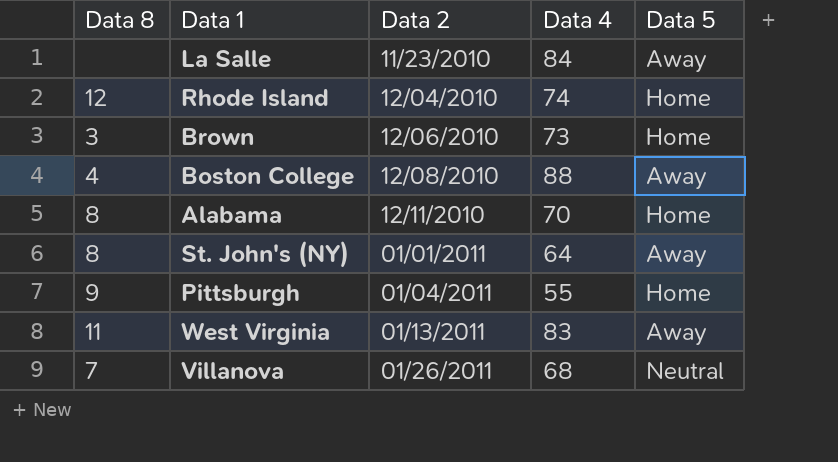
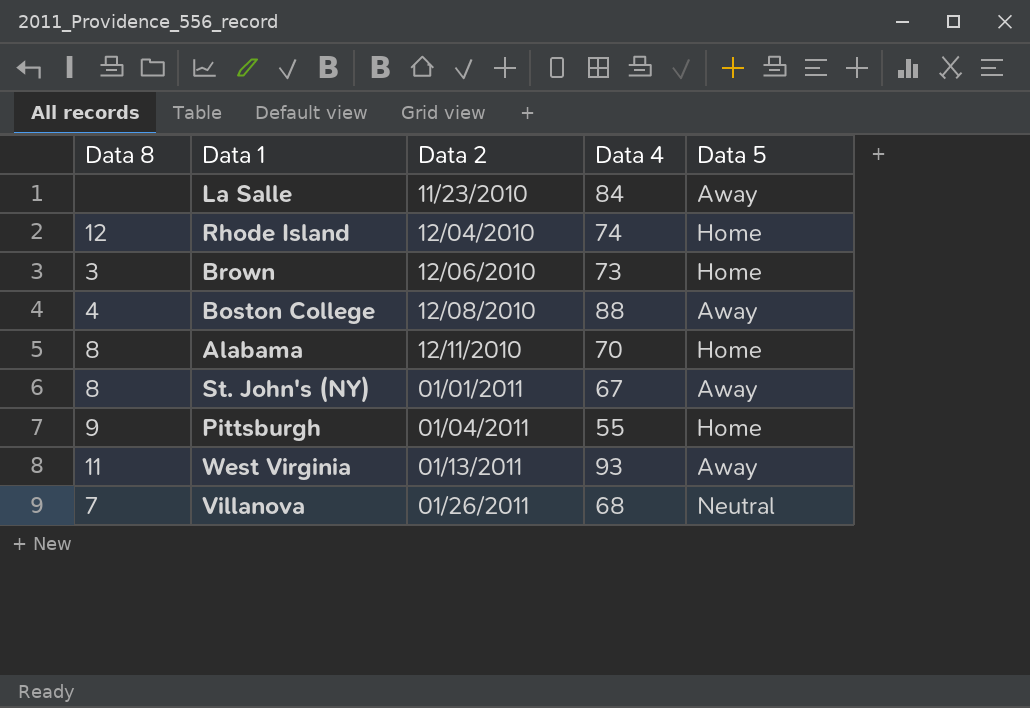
St. John's (NY) | Data 4: 64 -> 67
West Virginia | Data 4: 83 -> 93

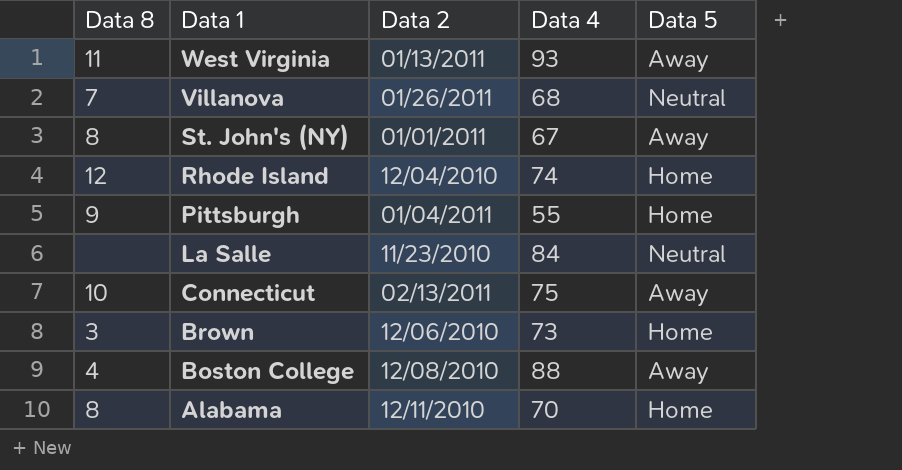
row order: Data 2 ascending -> Data 1 descending
La Salle | Data 5: Away -> Neutral
row Connecticut: none -> 10 | 02/13/2011 | 75 | Away

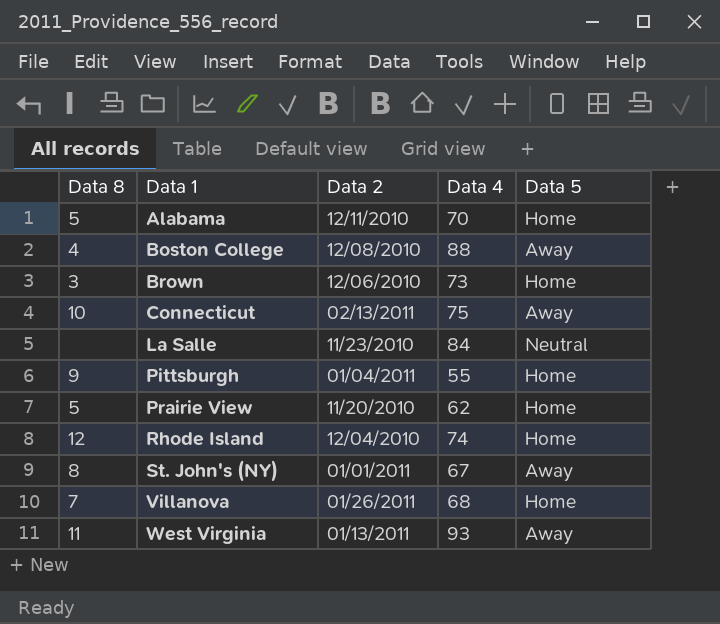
row order: Data 1 descending -> Data 1 ascending
Alabama | Data 8: 8 -> 5
row Prairie View: none -> 5 | 11/20/2010 | 62 | Home
Villanova | Data 5: Neutral -> Home

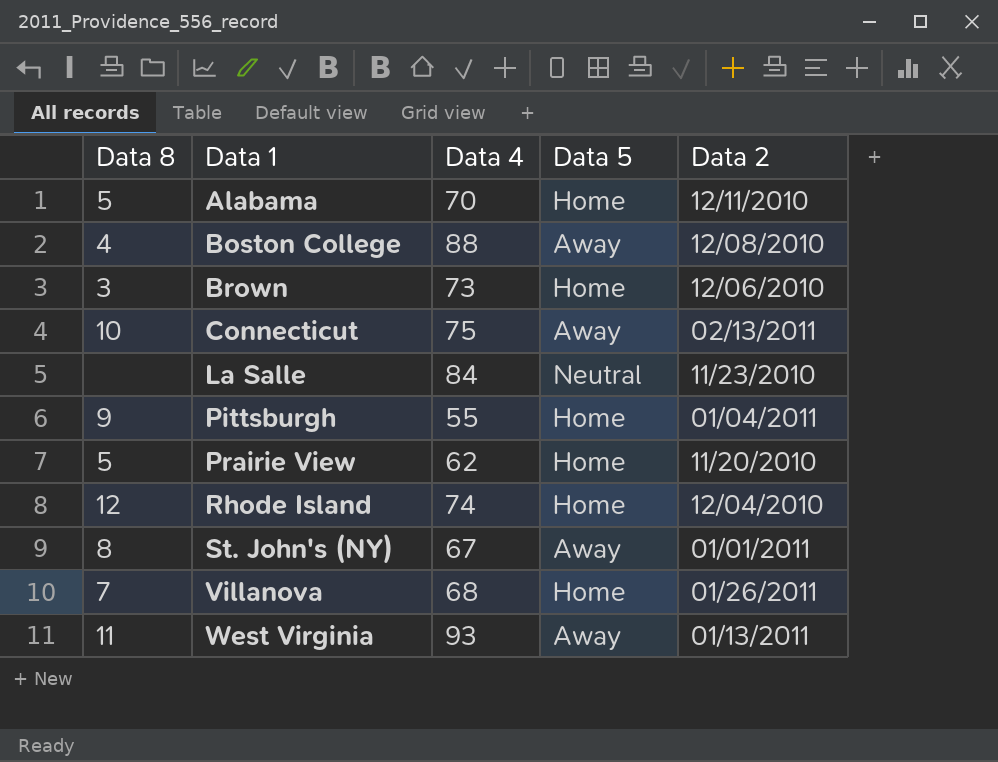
column Data 2 | position: 3 -> 5

